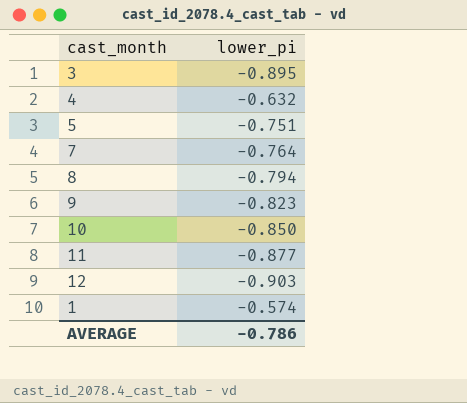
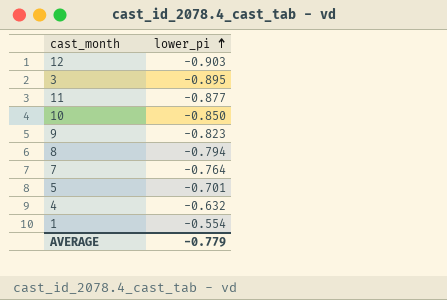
row order: none -> lower_pi ascending
5 | lower_pi: -0.751 -> -0.701
1 | lower_pi: -0.574 -> -0.554
AVERAGE | lower_pi: -0.786 -> -0.779

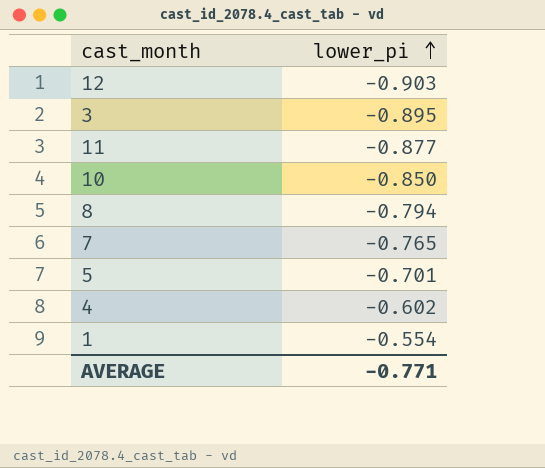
row 9: -0.823 -> none
7 | lower_pi: -0.764 -> -0.765
4 | lower_pi: -0.632 -> -0.602
AVERAGE | lower_pi: -0.779 -> -0.771

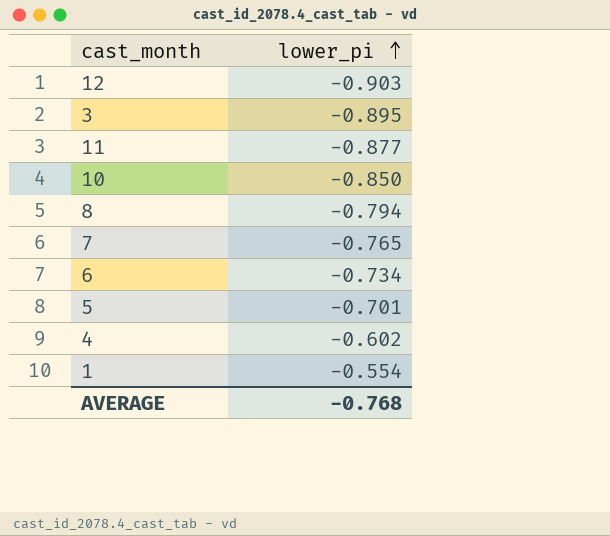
row 6: none -> -0.734
AVERAGE | lower_pi: -0.771 -> -0.768

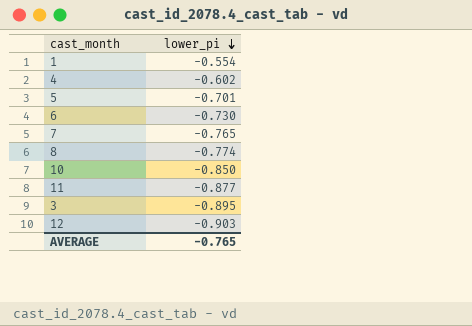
row order: lower_pi ascending -> lower_pi descending
6 | lower_pi: -0.734 -> -0.730
8 | lower_pi: -0.794 -> -0.774
AVERAGE | lower_pi: -0.768 -> -0.765

